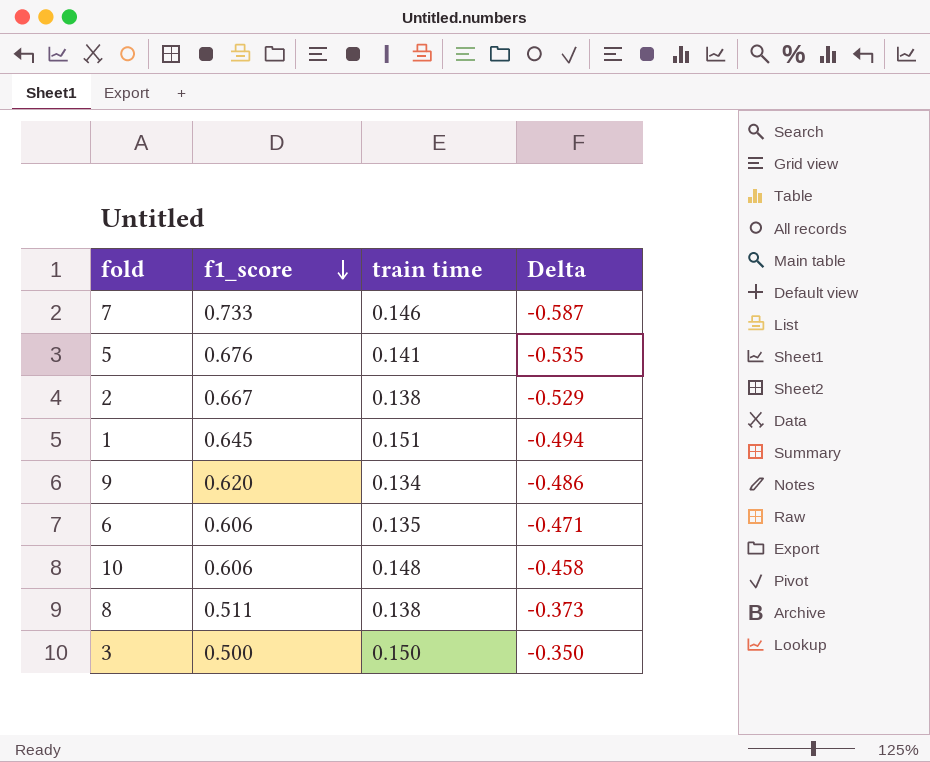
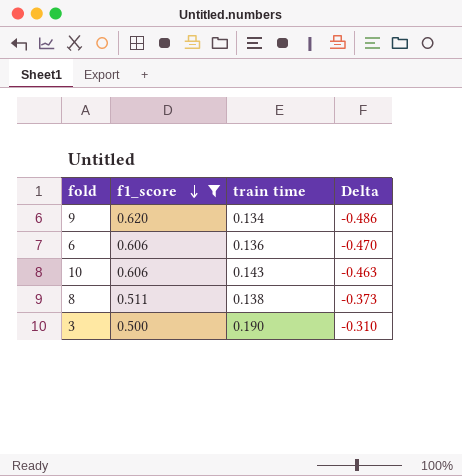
filter: none -> f1_score <= 0.620
6 | train time: 0.135 -> 0.136
6 | Delta: -0.471 -> -0.470
10 | train time: 0.148 -> 0.143
10 | Delta: -0.458 -> -0.463
3 | train time: 0.150 -> 0.190
3 | Delta: -0.350 -> -0.310

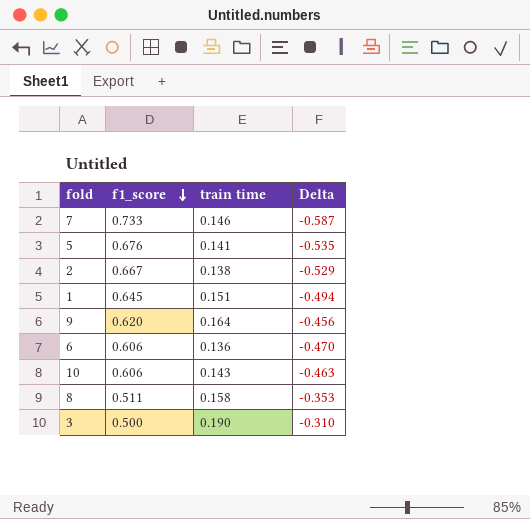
filter: f1_score <= 0.620 -> none
9 | train time: 0.134 -> 0.164
9 | Delta: -0.486 -> -0.456
8 | train time: 0.138 -> 0.158
8 | Delta: -0.373 -> -0.353

